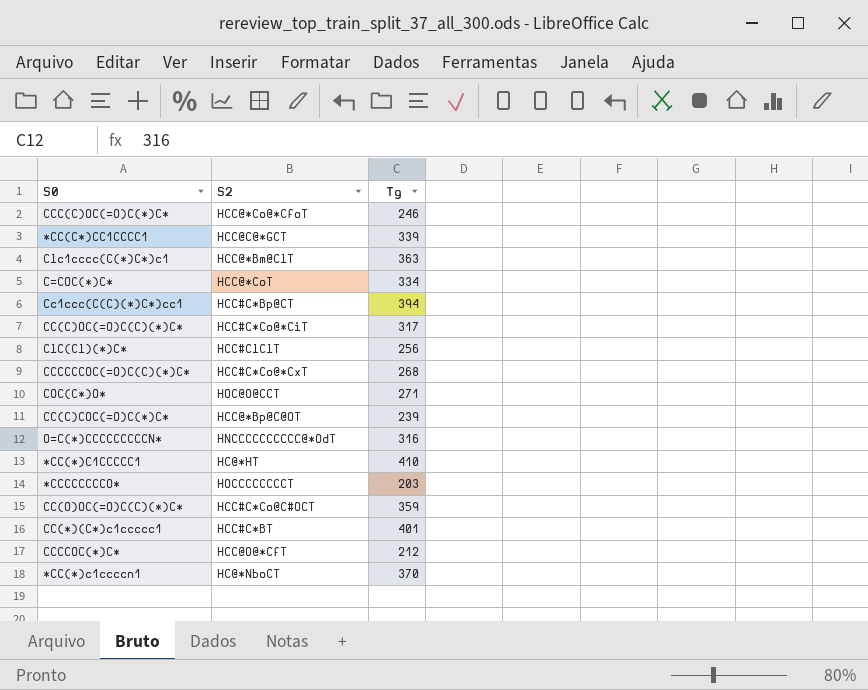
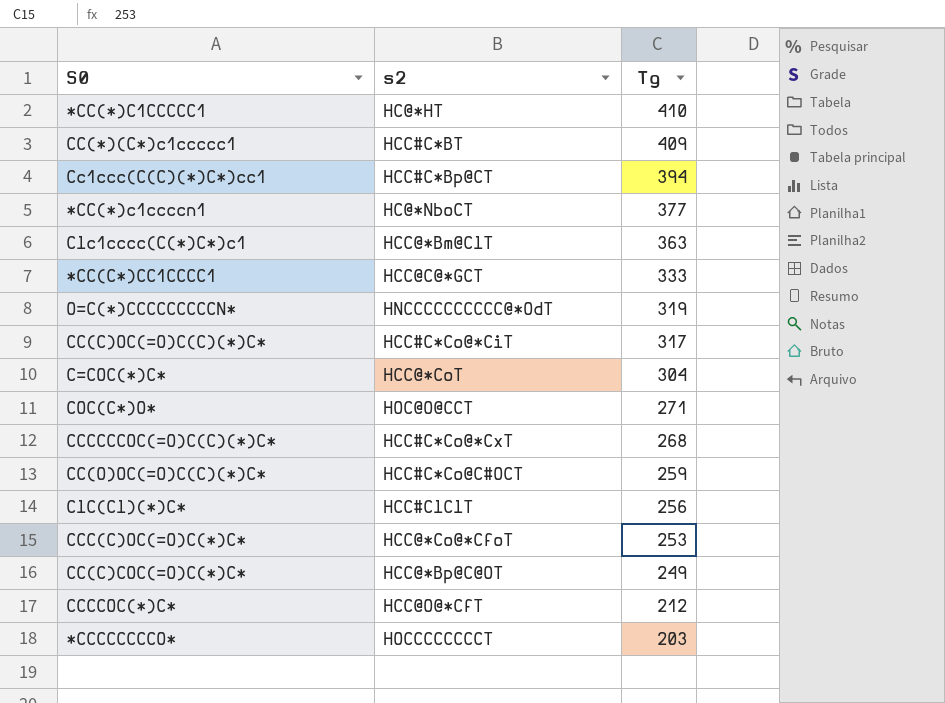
row order: none -> Tg descending
column name: S2 -> s2
CC(*)(C*)c1ccccc1 | Tg: 401 -> 409
*CC(*)c1ccccn1 | Tg: 370 -> 377
*CC(C*)CC1CCCC1 | Tg: 339 -> 333
O=C(*)CCCCCCCCCN* | Tg: 316 -> 319
C=COC(*)C* | Tg: 334 -> 304
CC(O)OC(=O)C(C)(*)C* | Tg: 359 -> 259
CCC(C)OC(=O)C(*)C* | Tg: 246 -> 253
CC(C)COC(=O)C(*)C* | Tg: 239 -> 249

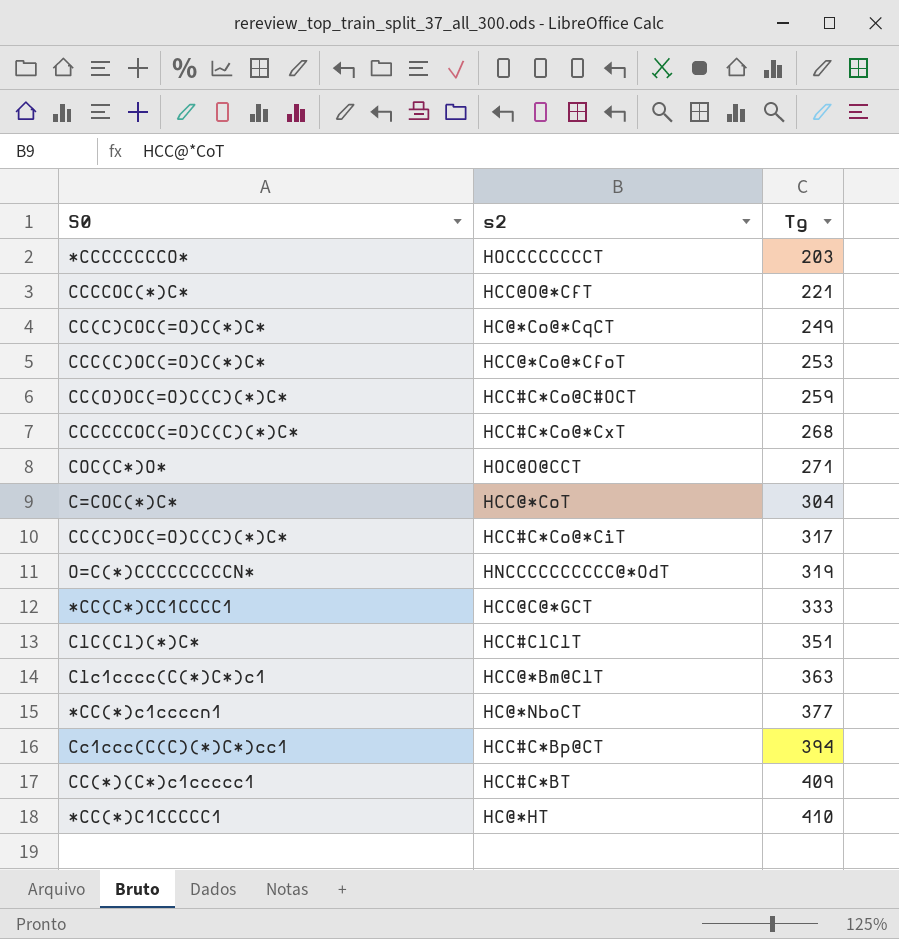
row order: Tg descending -> Tg ascending
CCCCOC(*)C* | Tg: 212 -> 221
CC(C)COC(=O)C(*)C* | s2: HCC@*Bp@C@OT -> HC@*Co@*CqCT
ClC(Cl)(*)C* | Tg: 256 -> 351

